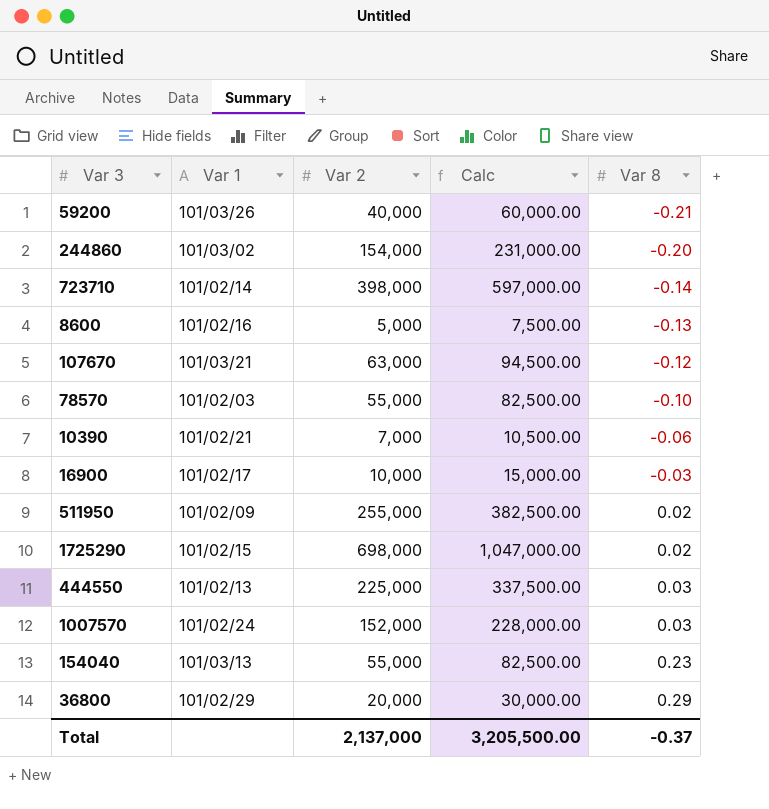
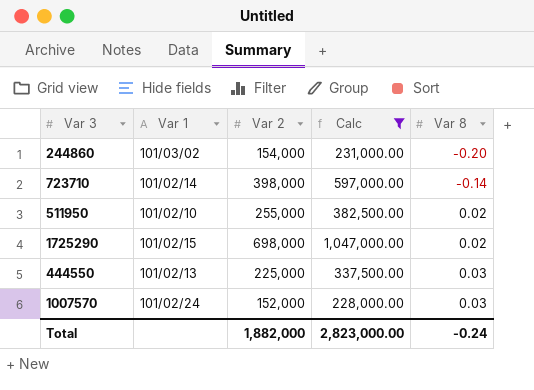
filter: none -> Calc >= 228,000.00
511950 | Var 1: 101/02/09 -> 101/02/10
Total | Var 2: 2,137,000 -> 1,882,000
Total | Calc: 3,205,500.00 -> 2,823,000.00
Total | Var 8: -0.37 -> -0.24

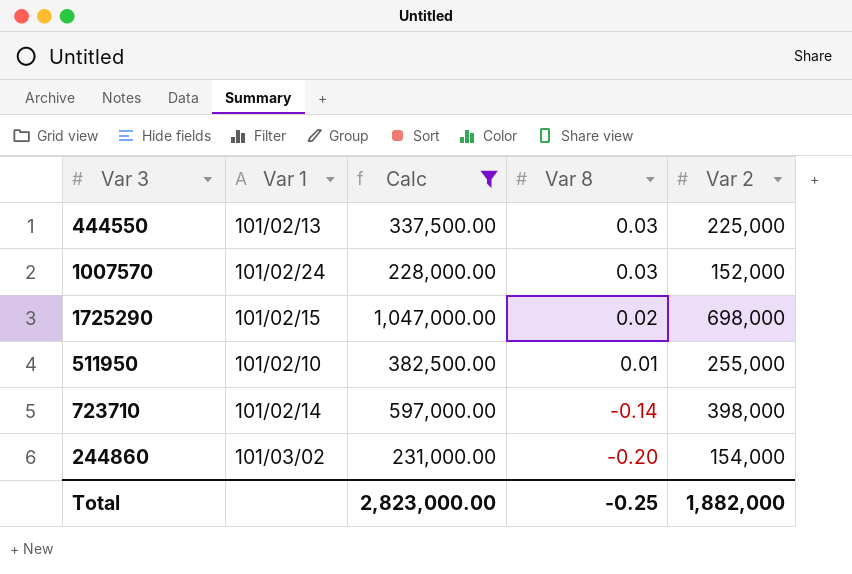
row order: Var 8 ascending -> Var 8 descending
column Var 2 | position: 3 -> 5
511950 | Var 8: 0.02 -> 0.01
Total | Var 8: -0.24 -> -0.25

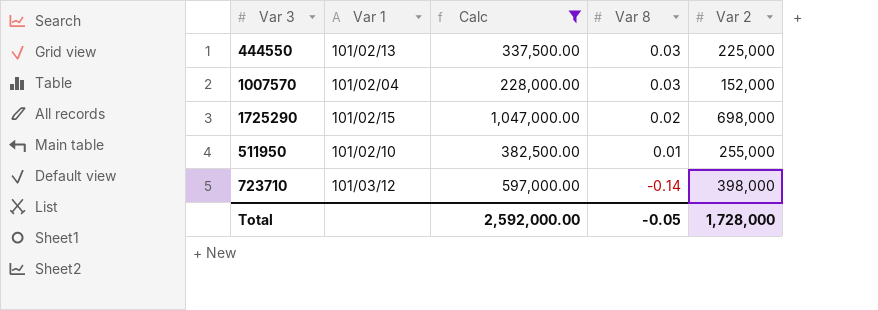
row 244860: 101/03/02 | 231,000.00 | -0.20 | 154,000 -> none
1007570 | Var 1: 101/02/24 -> 101/02/04
723710 | Var 1: 101/02/14 -> 101/03/12
Total | Calc: 2,823,000.00 -> 2,592,000.00
Total | Var 8: -0.25 -> -0.05
Total | Var 2: 1,882,000 -> 1,728,000

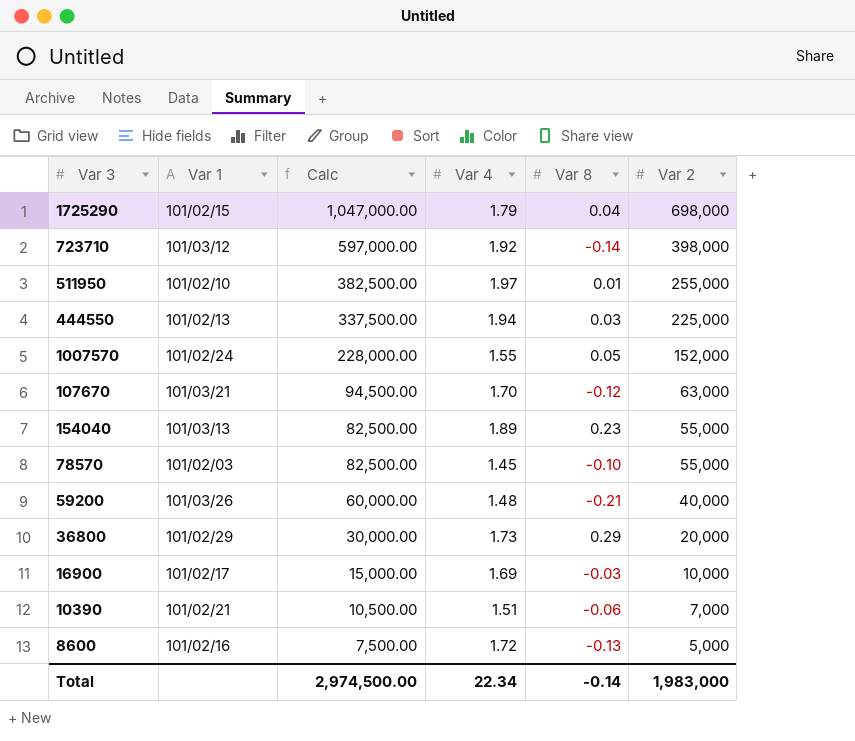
filter: Calc >= 228,000.00 -> none
row order: Var 8 descending -> Calc descending
column Var 4 | position: none -> 4
1725290 | Var 8: 0.02 -> 0.04
1007570 | Var 1: 101/02/04 -> 101/02/24
1007570 | Var 8: 0.03 -> 0.05
Total | Calc: 2,592,000.00 -> 2,974,500.00
Total | Var 8: -0.05 -> -0.14
Total | Var 2: 1,728,000 -> 1,983,000

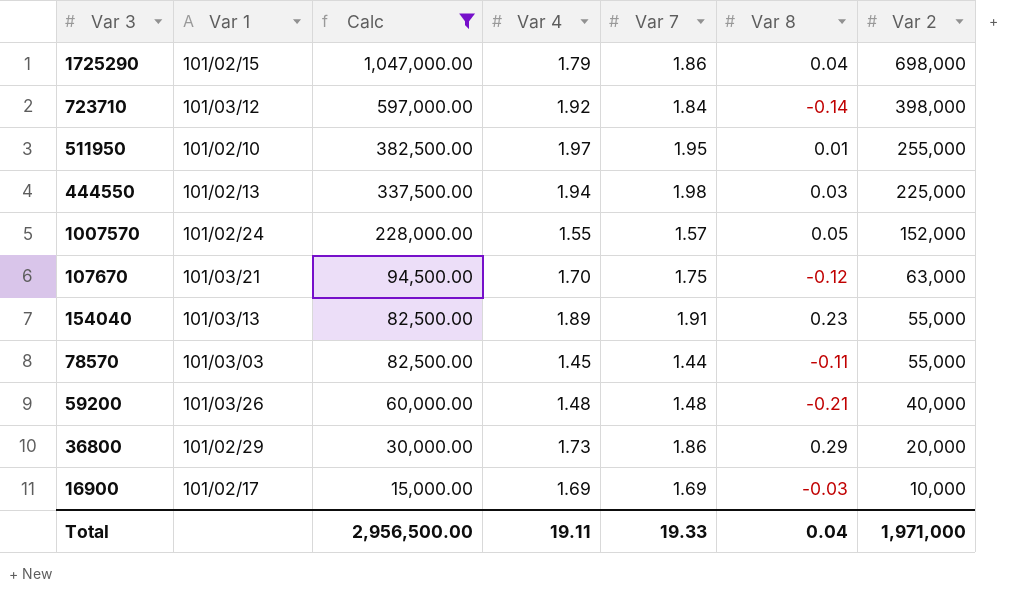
filter: none -> Calc >= 15,000.00
column Var 7 | position: none -> 5
78570 | Var 1: 101/02/03 -> 101/03/03
78570 | Var 8: -0.10 -> -0.11
Total | Calc: 2,974,500.00 -> 2,956,500.00
Total | Var 4: 22.34 -> 19.11
Total | Var 8: -0.14 -> 0.04
Total | Var 2: 1,983,000 -> 1,971,000

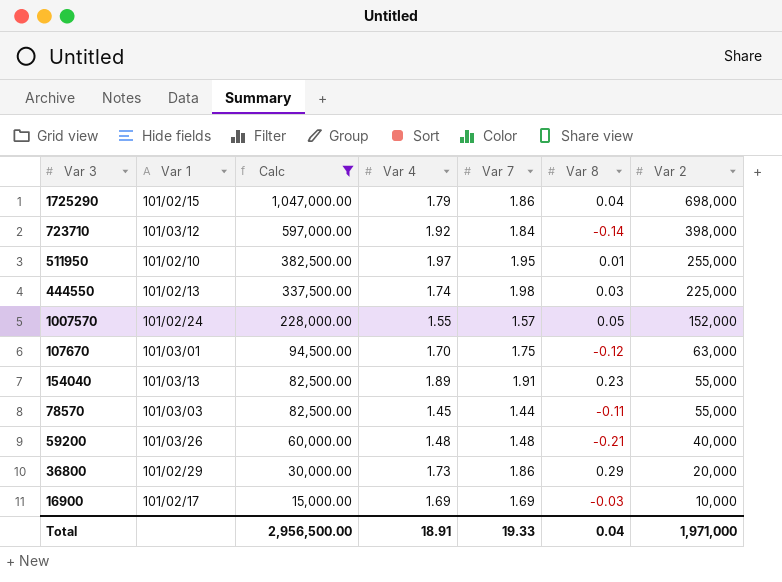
444550 | Var 4: 1.94 -> 1.74
107670 | Var 1: 101/03/21 -> 101/03/01
Total | Var 4: 19.11 -> 18.91

